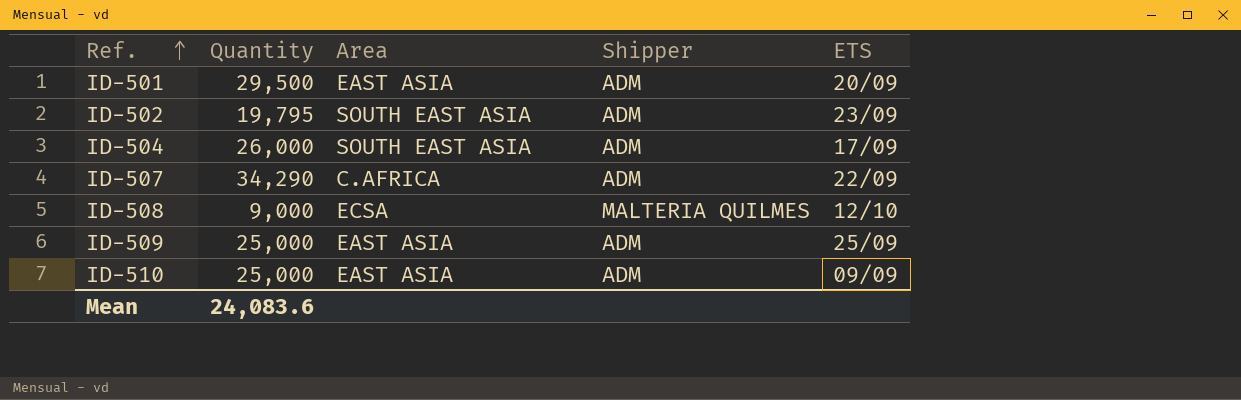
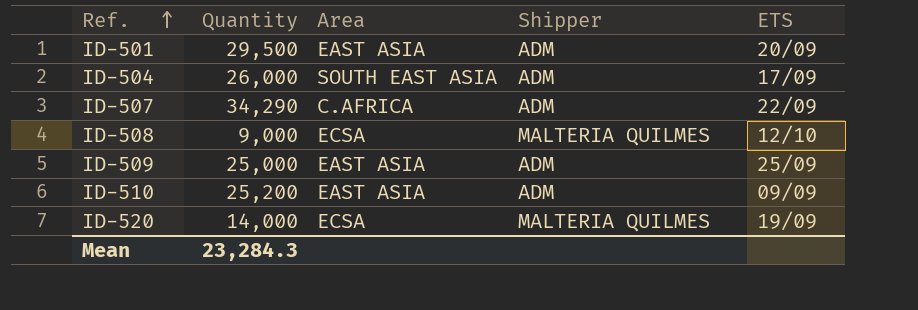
row ID-502: 19,795 | SOUTH EAST ASIA | ADM | 23/09 -> none
ID-510 | Quantity: 25,000 -> 25,200
row ID-520: none -> 14,000 | ECSA | MALTERIA QUILMES | 19/09
Mean | Quantity: 24,083.6 -> 23,284.3

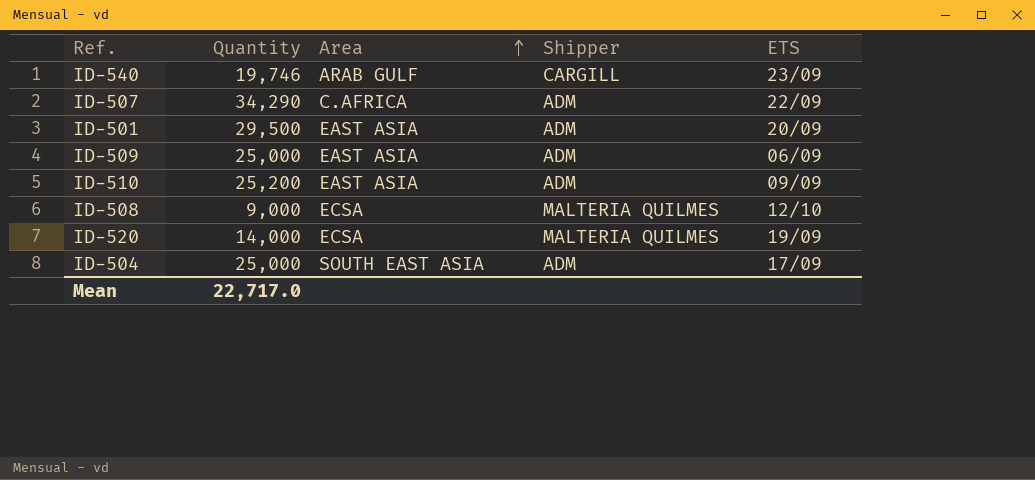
row order: Ref. ascending -> Area ascending
row ID-540: none -> 19,746 | ARAB GULF | CARGILL | 23/09
ID-509 | ETS: 25/09 -> 06/09
ID-504 | Quantity: 26,000 -> 25,000
Mean | Quantity: 23,284.3 -> 22,717.0

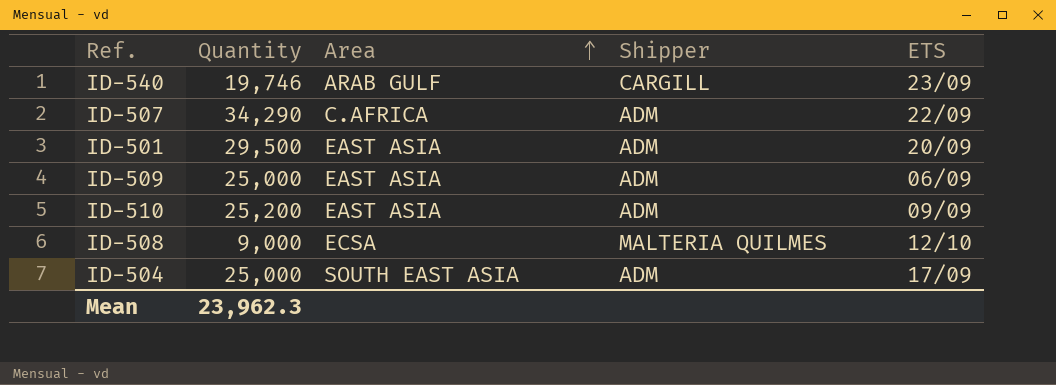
row ID-520: 14,000 | ECSA | MALTERIA QUILMES | 19/09 -> none
Mean | Quantity: 22,717.0 -> 23,962.3

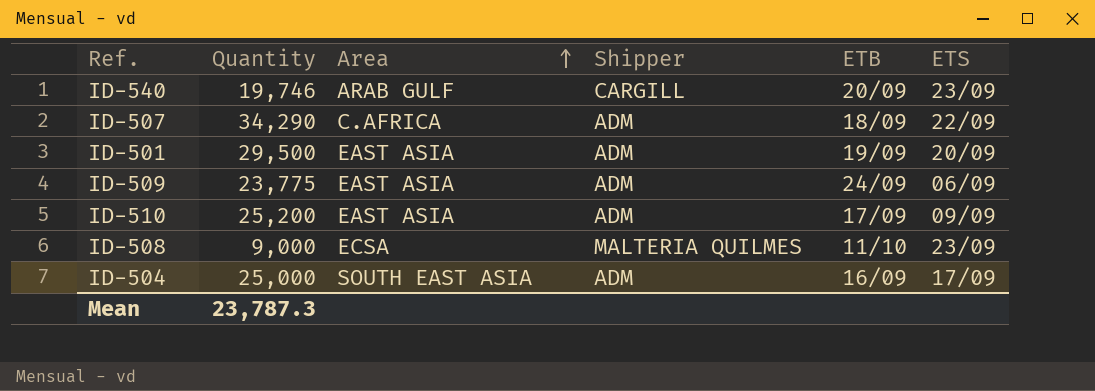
column ETB | position: none -> 5
ID-509 | Quantity: 25,000 -> 23,775
ID-508 | ETS: 12/10 -> 23/09
Mean | Quantity: 23,962.3 -> 23,787.3

